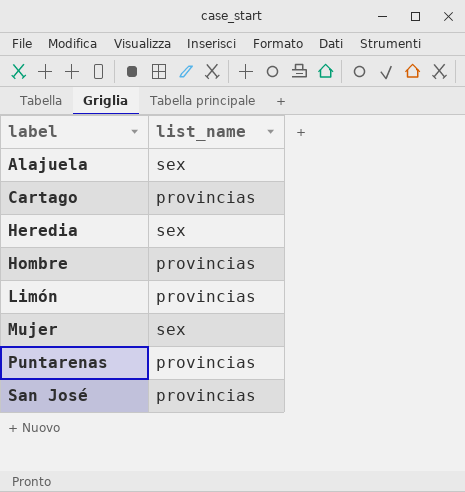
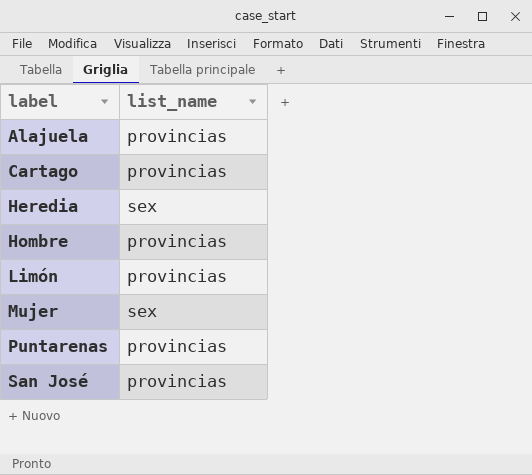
Alajuela | list_name: sex -> provincias

